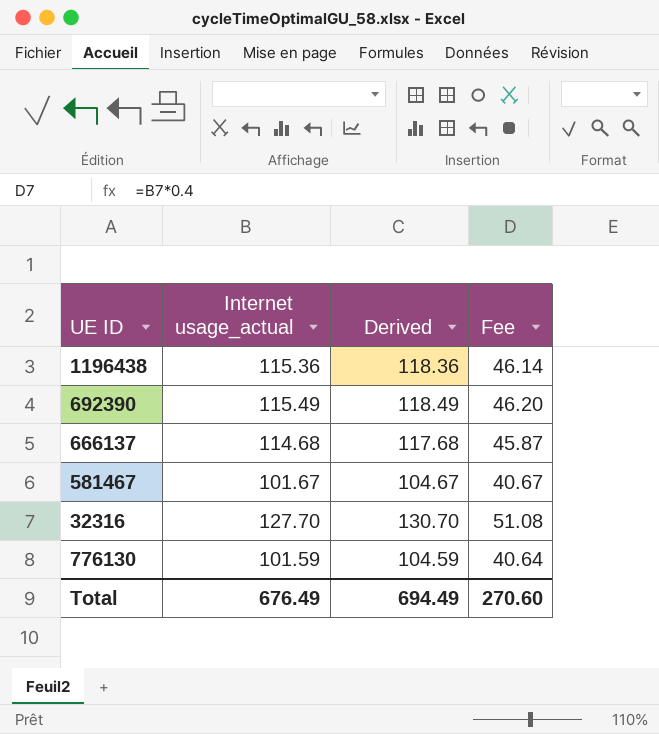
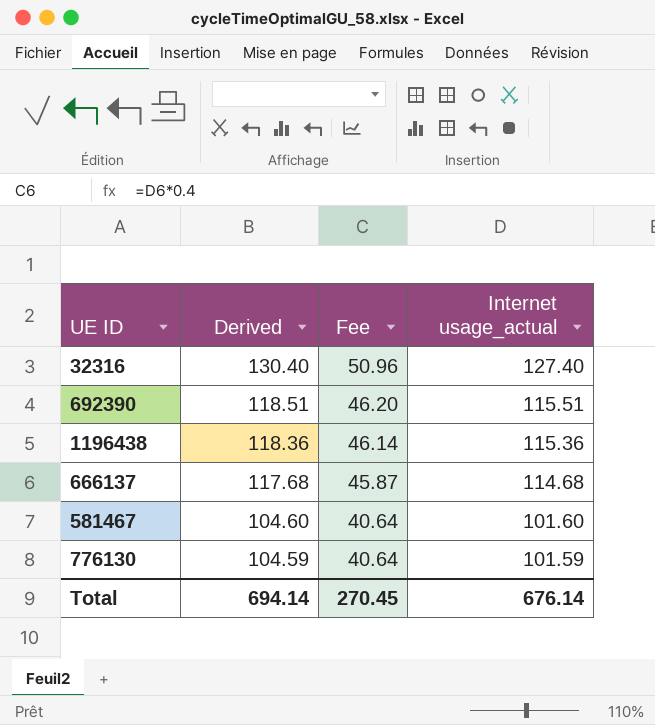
row order: none -> Derived descending
column Internet usage_actual | position: 2 -> 4
32316 | Derived: 130.70 -> 130.40
32316 | Fee: 51.08 -> 50.96
32316 | Internet usage_actual: 127.70 -> 127.40
692390 | Derived: 118.49 -> 118.51
692390 | Internet usage_actual: 115.49 -> 115.51
581467 | Derived: 104.67 -> 104.60
581467 | Fee: 40.67 -> 40.64
581467 | Internet usage_actual: 101.67 -> 101.60
Total | Derived: 694.49 -> 694.14
Total | Fee: 270.60 -> 270.45
Total | Internet usage_actual: 676.49 -> 676.14

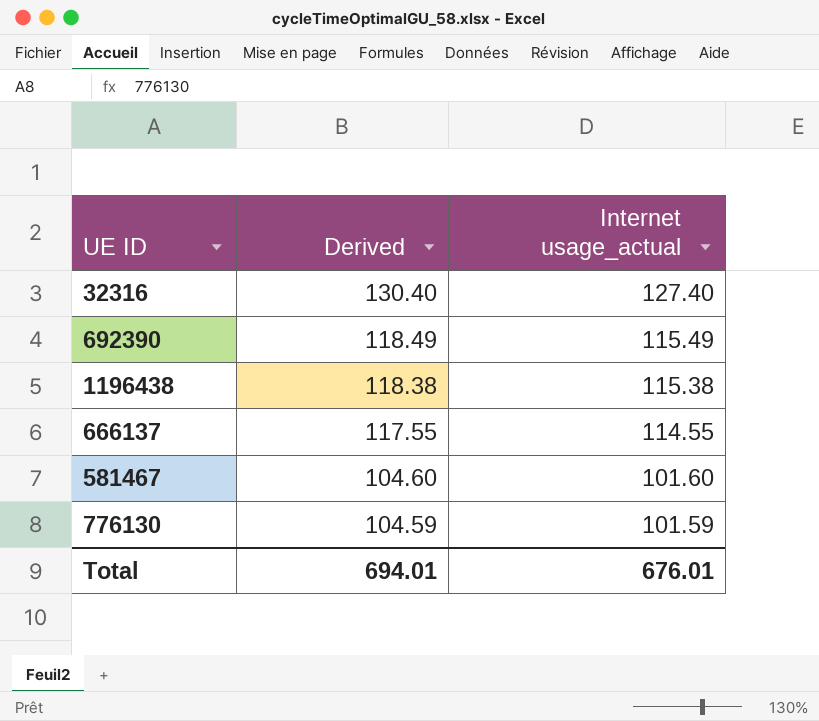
column Fee | formula: [Internet usage_actual] * 0.4 -> none
692390 | Derived: 118.51 -> 118.49
692390 | Internet usage_actual: 115.51 -> 115.49
1196438 | Derived: 118.36 -> 118.38
1196438 | Internet usage_actual: 115.36 -> 115.38
666137 | Derived: 117.68 -> 117.55
666137 | Internet usage_actual: 114.68 -> 114.55
Total | Derived: 694.14 -> 694.01
Total | Internet usage_actual: 676.14 -> 676.01

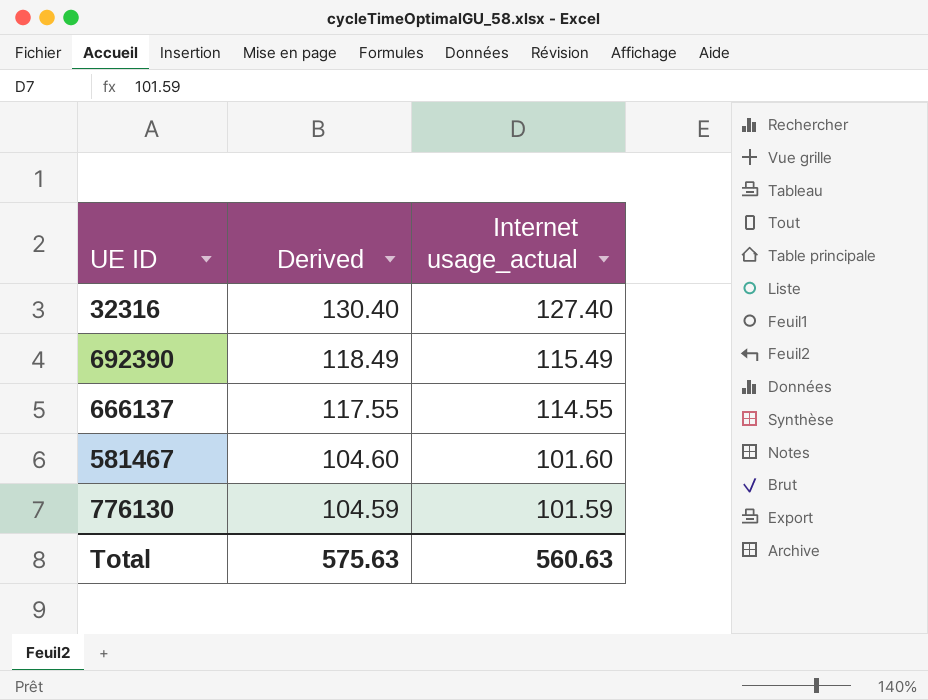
row 1196438: 118.38 | 115.38 -> none
Total | Derived: 694.01 -> 575.63
Total | Internet usage_actual: 676.01 -> 560.63

